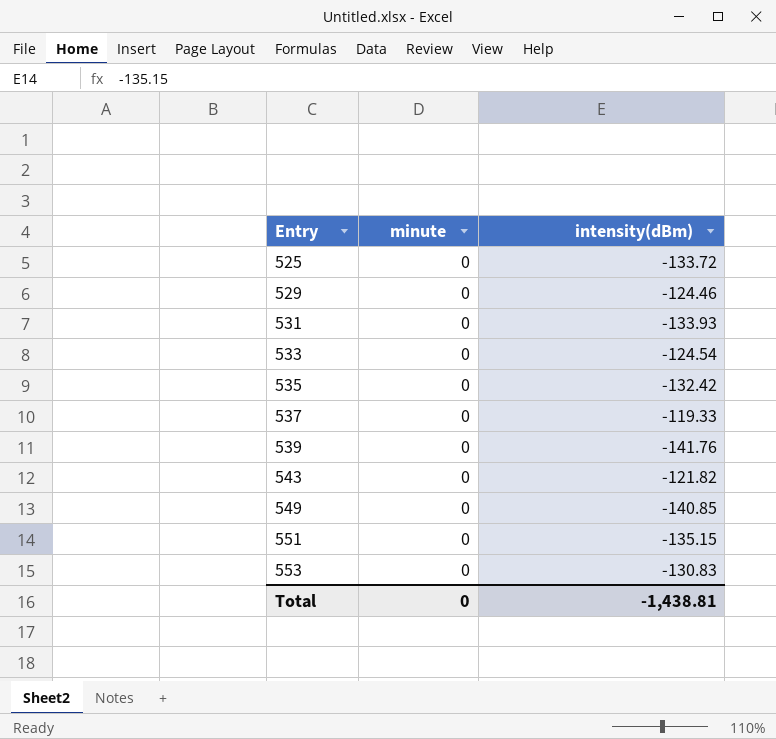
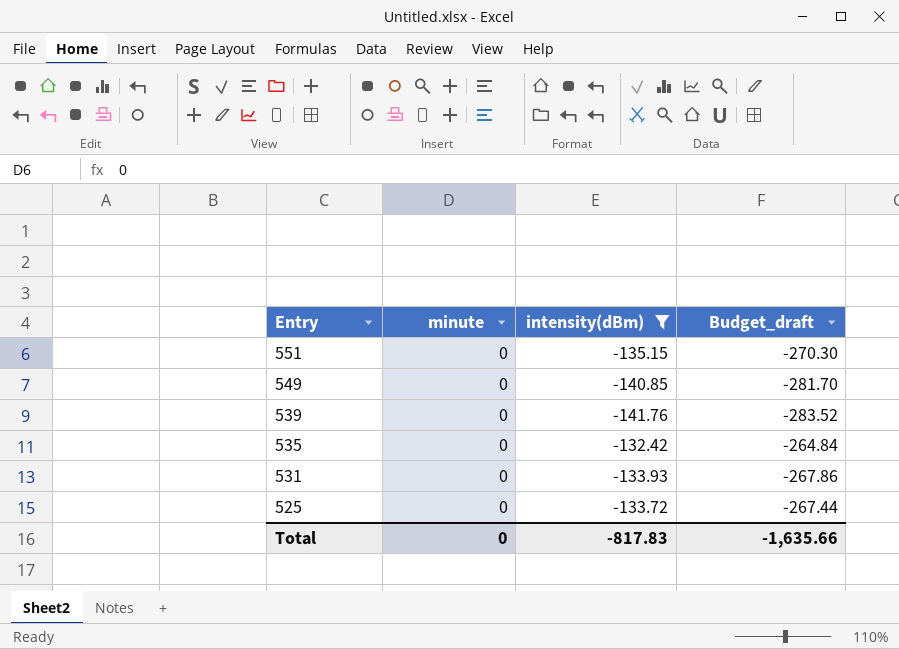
filter: none -> intensity(dBm) <= -132.42
row order: Entry ascending -> Entry descending
column Budget_draft | formula: none -> [intensity(dBm)] * 2
Total | intensity(dBm): -1,438.81 -> -817.83

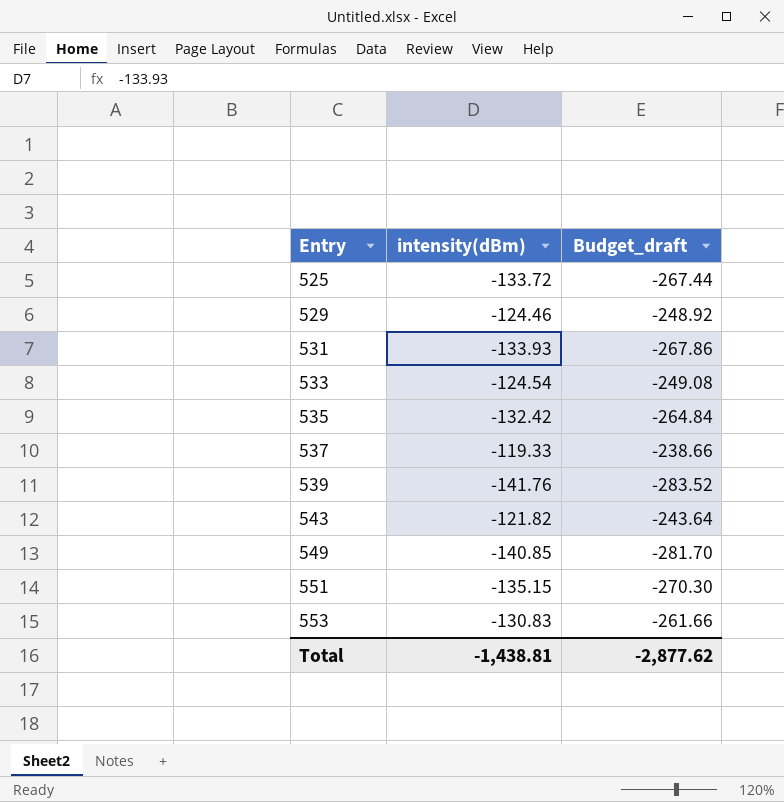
filter: intensity(dBm) <= -132.42 -> none
row order: Entry descending -> Entry ascending
column minute | position: 2 -> none
Total | intensity(dBm): -817.83 -> -1,438.81
Total | Budget_draft: -1,635.66 -> -2,877.62

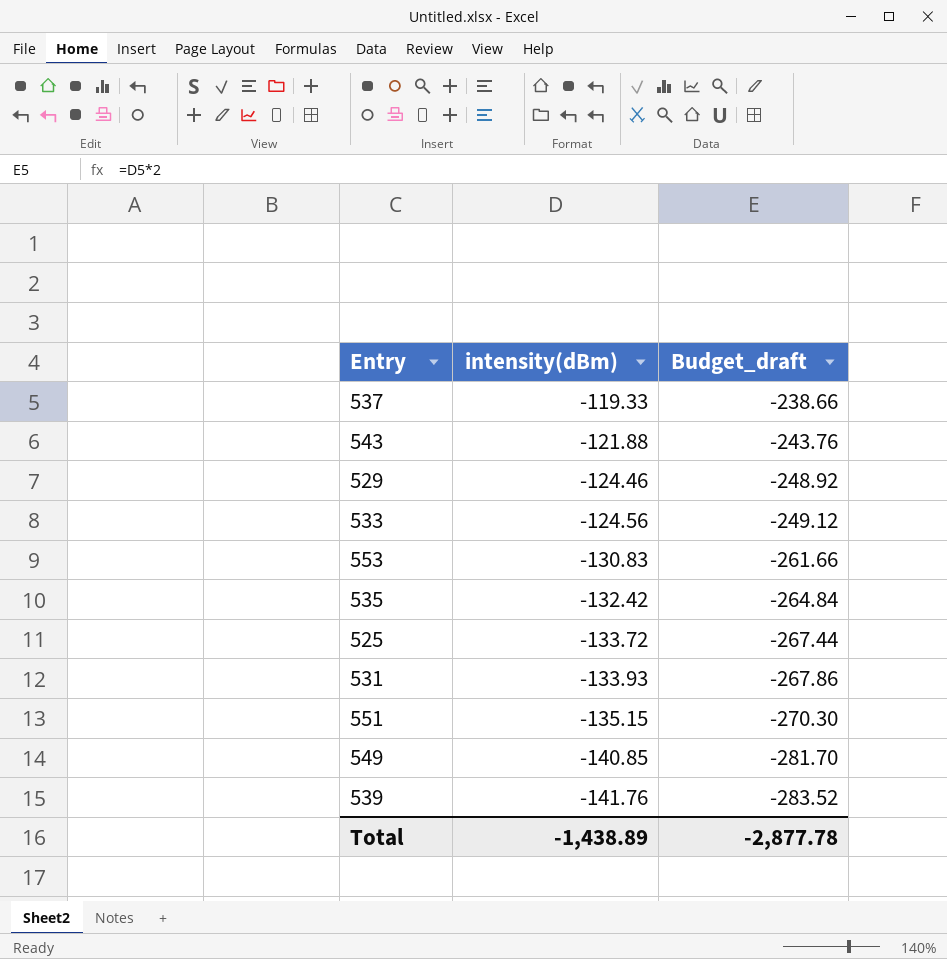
row order: Entry ascending -> intensity(dBm) descending
543 | intensity(dBm): -121.82 -> -121.88
543 | Budget_draft: -243.64 -> -243.76
533 | intensity(dBm): -124.54 -> -124.56
533 | Budget_draft: -249.08 -> -249.12
Total | intensity(dBm): -1,438.81 -> -1,438.89
Total | Budget_draft: -2,877.62 -> -2,877.78

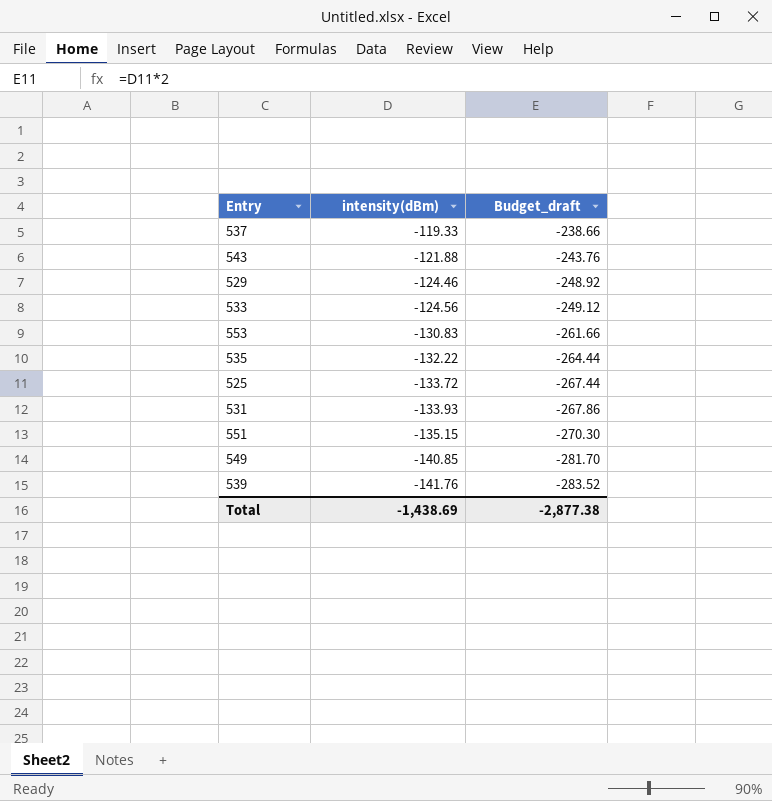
535 | intensity(dBm): -132.42 -> -132.22
535 | Budget_draft: -264.84 -> -264.44
Total | intensity(dBm): -1,438.89 -> -1,438.69
Total | Budget_draft: -2,877.78 -> -2,877.38

